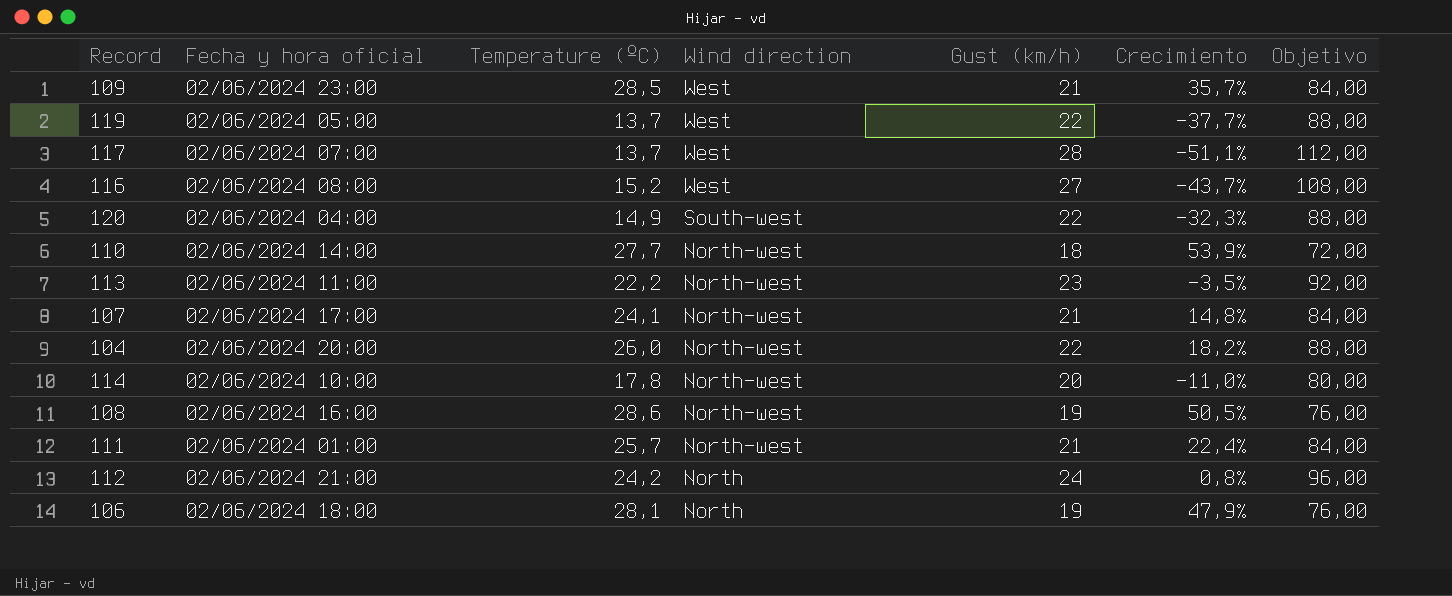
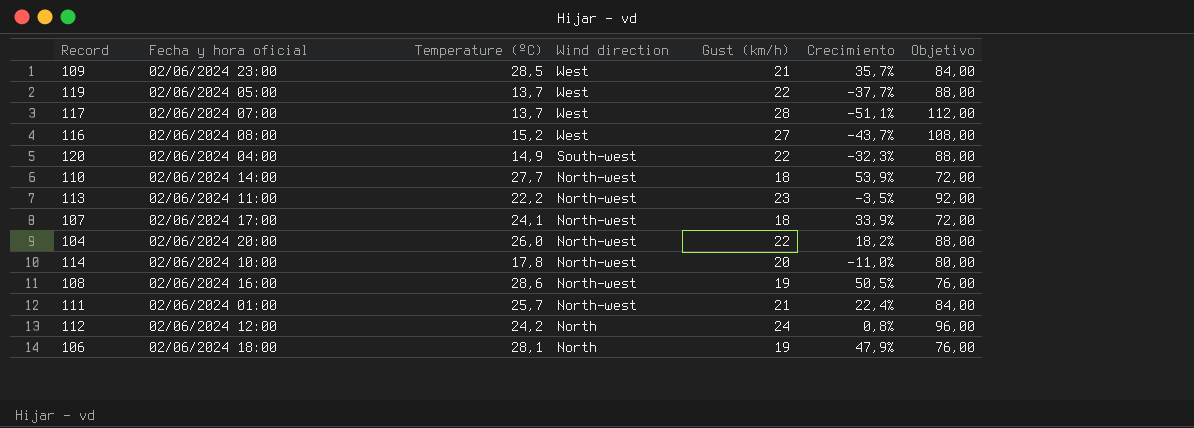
107 | Gust (km/h): 21 -> 18
107 | Crecimiento: 14,8% -> 33,9%
107 | Objetivo: 84,00 -> 72,00
112 | Fecha y hora oficial: 02/06/2024 21:00 -> 02/06/2024 12:00

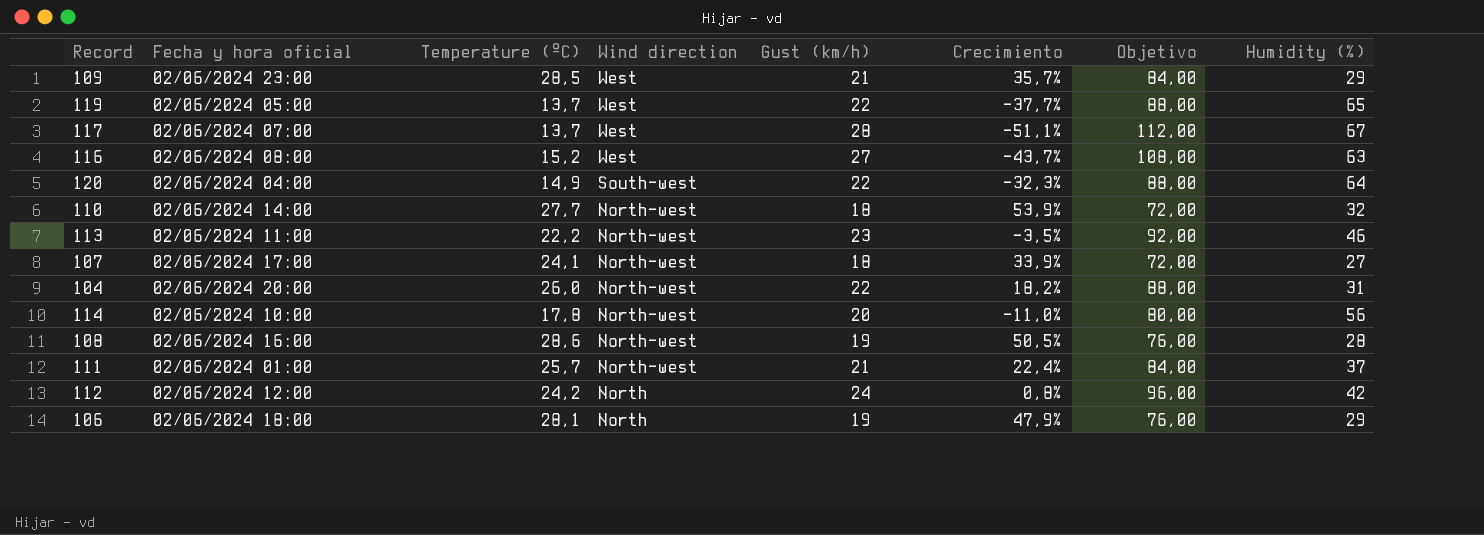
column Humidity (%) | position: none -> 8

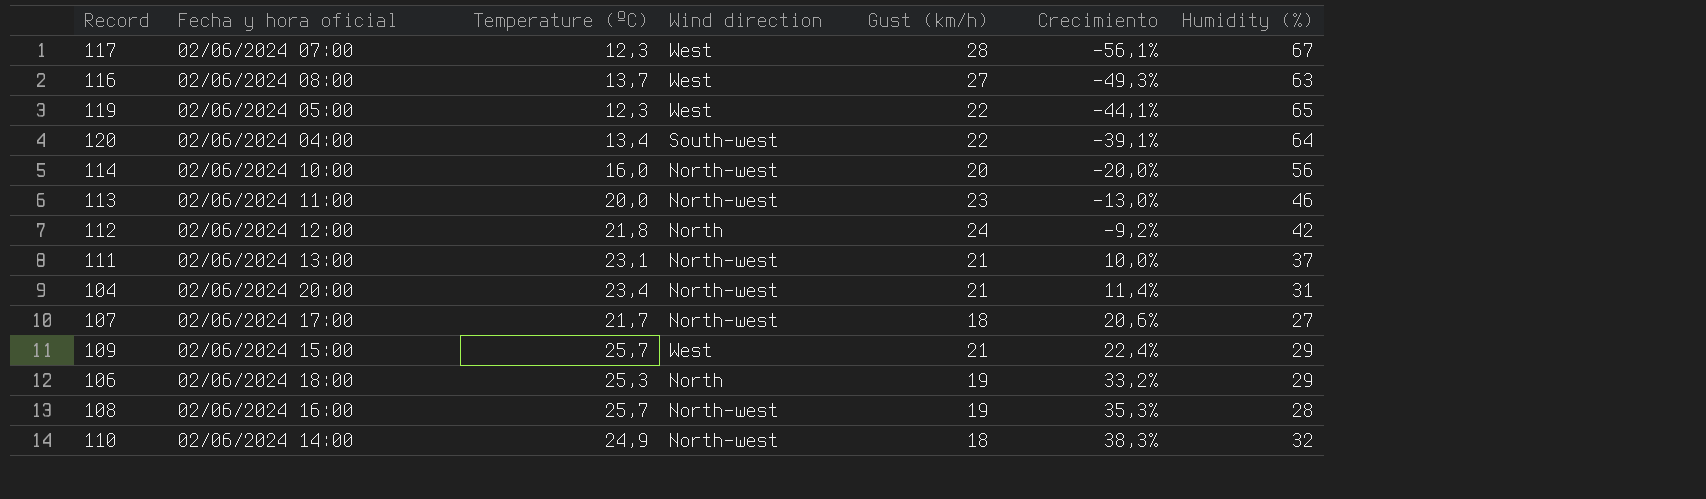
row order: Wind direction descending -> Crecimiento ascending
column Objetivo | formula: [Gust (km/h)] * 4 -> none
117 | Temperature (ºC): 13,7 -> 12,3
117 | Crecimiento: -51,1% -> -56,1%
116 | Temperature (ºC): 15,2 -> 13,7
116 | Crecimiento: -43,7% -> -49,3%
119 | Temperature (ºC): 13,7 -> 12,3
119 | Crecimiento: -37,7% -> -44,1%
120 | Temperature (ºC): 14,9 -> 13,4
120 | Crecimiento: -32,3% -> -39,1%
114 | Temperature (ºC): 17,8 -> 16,0
114 | Crecimiento: -11,0% -> -20,0%
113 | Temperature (ºC): 22,2 -> 20,0
113 | Crecimiento: -3,5% -> -13,0%
112 | Temperature (ºC): 24,2 -> 21,8
112 | Crecimiento: 0,8% -> -9,2%
111 | Fecha y hora oficial: 02/06/2024 01:00 -> 02/06/2024 13:00
111 | Temperature (ºC): 25,7 -> 23,1
111 | Crecimiento: 22,4% -> 10,0%
104 | Temperature (ºC): 26,0 -> 23,4
104 | Gust (km/h): 22 -> 21
104 | Crecimiento: 18,2% -> 11,4%
107 | Temperature (ºC): 24,1 -> 21,7
107 | Crecimiento: 33,9% -> 20,6%
109 | Fecha y hora oficial: 02/06/2024 23:00 -> 02/06/2024 15:00
109 | Temperature (ºC): 28,5 -> 25,7
109 | Crecimiento: 35,7% -> 22,4%
106 | Temperature (ºC): 28,1 -> 25,3
106 | Crecimiento: 47,9% -> 33,2%
108 | Temperature (ºC): 28,6 -> 25,7
108 | Crecimiento: 50,5% -> 35,3%
110 | Temperature (ºC): 27,7 -> 24,9
110 | Crecimiento: 53,9% -> 38,3%

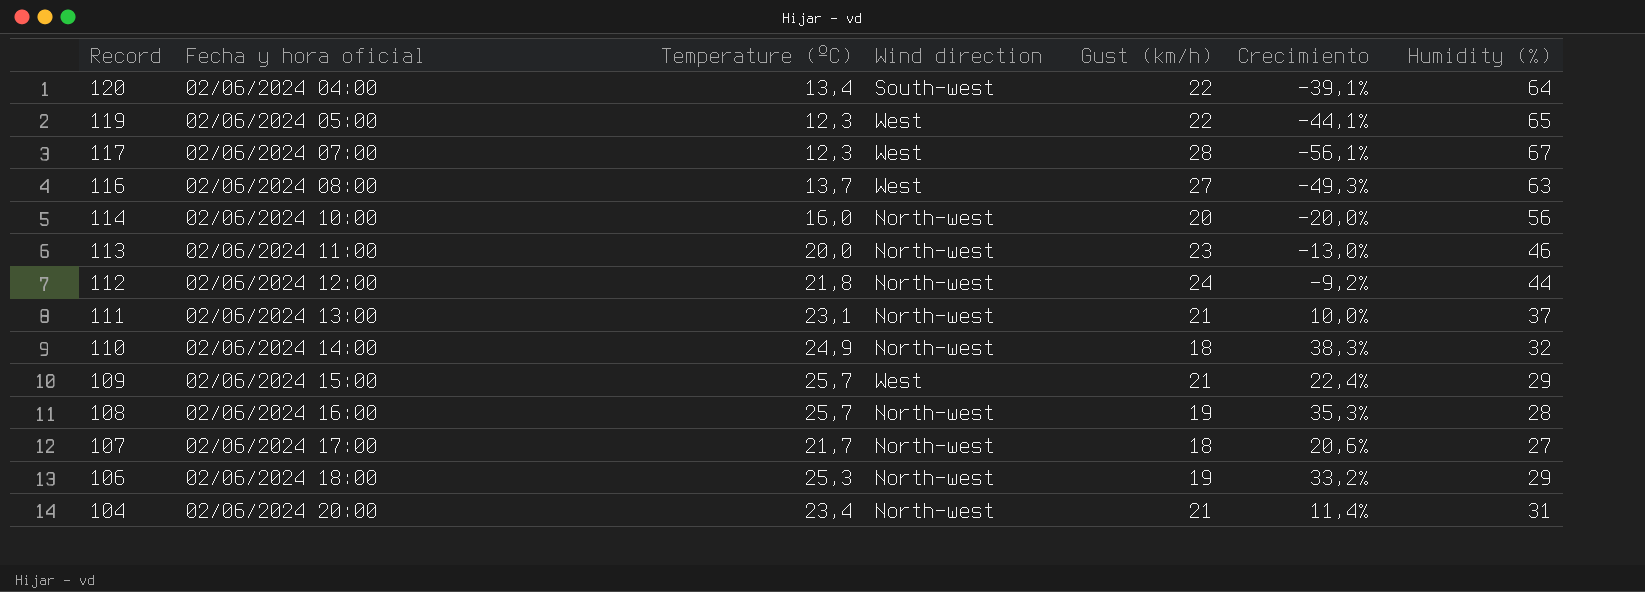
row order: Crecimiento ascending -> Record descending
112 | Wind direction: North -> North-west
112 | Humidity (%): 42 -> 44
106 | Wind direction: North -> North-west

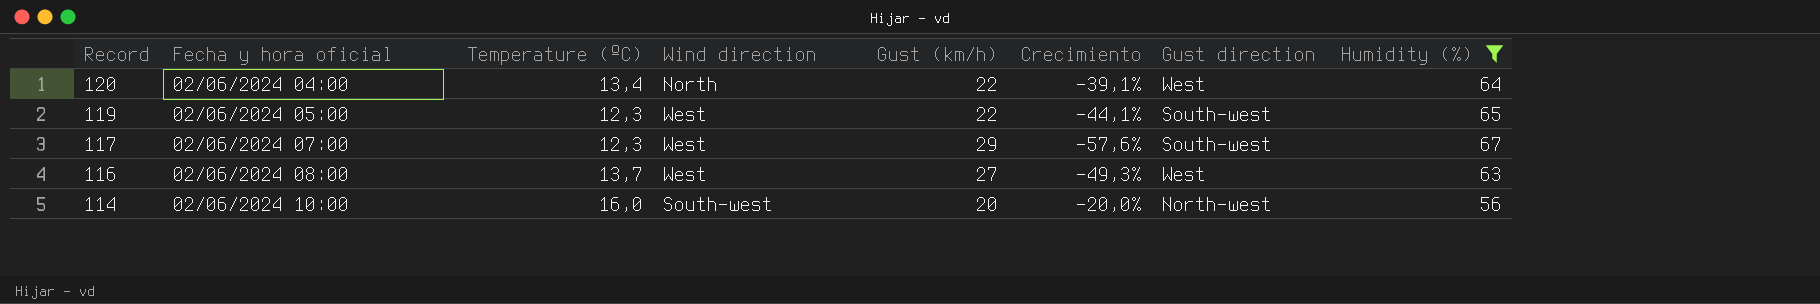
filter: none -> Humidity (%) >= 56
column Gust direction | position: none -> 7
120 | Wind direction: South-west -> North
117 | Gust (km/h): 28 -> 29
117 | Crecimiento: -56,1% -> -57,6%
114 | Wind direction: North-west -> South-west

